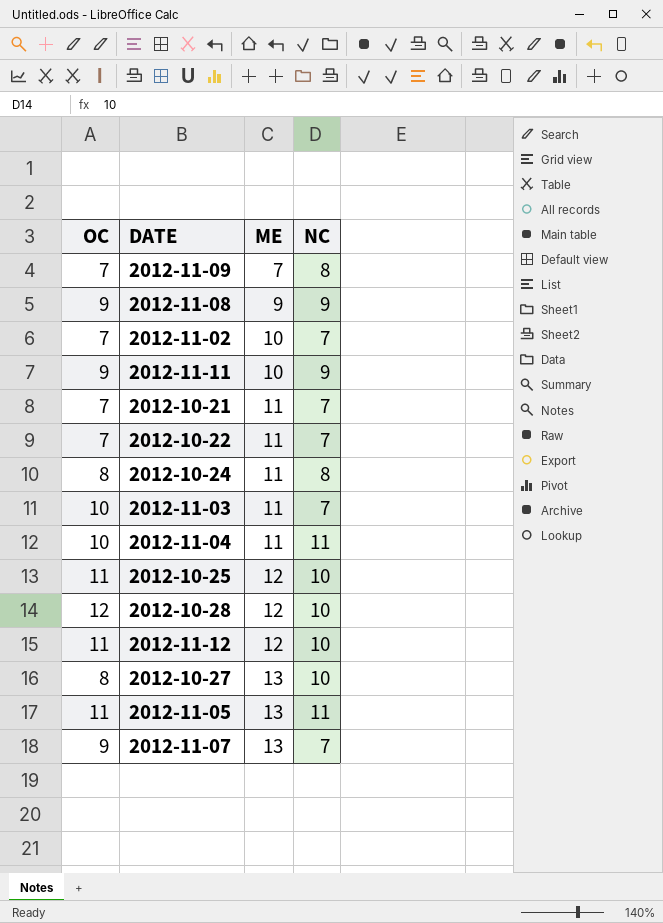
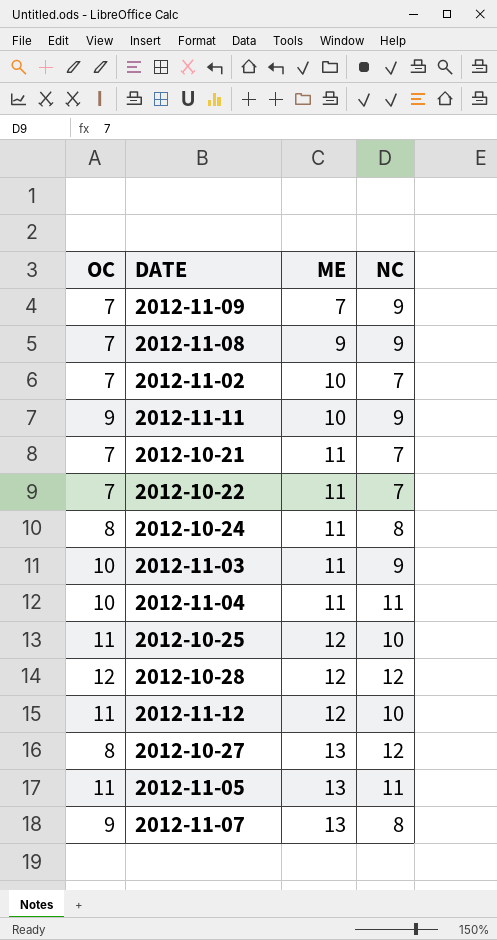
2012-11-09 | NC: 8 -> 9
2012-11-08 | OC: 9 -> 7
2012-11-03 | NC: 7 -> 9
2012-10-28 | NC: 10 -> 12
2012-10-27 | NC: 10 -> 12
2012-11-07 | NC: 7 -> 8

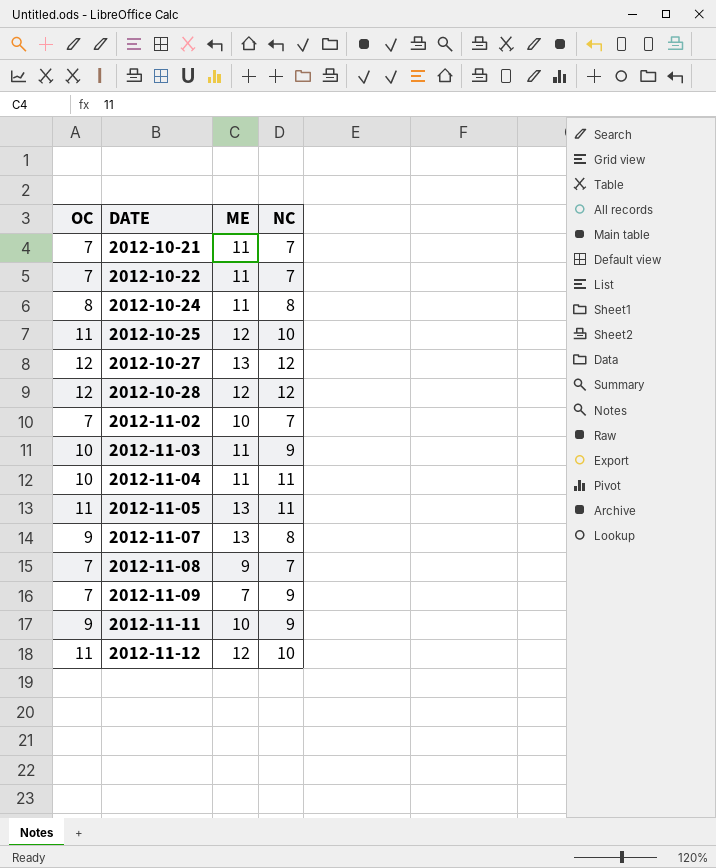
row order: ME ascending -> DATE ascending
2012-10-27 | OC: 8 -> 12
2012-11-08 | NC: 9 -> 7

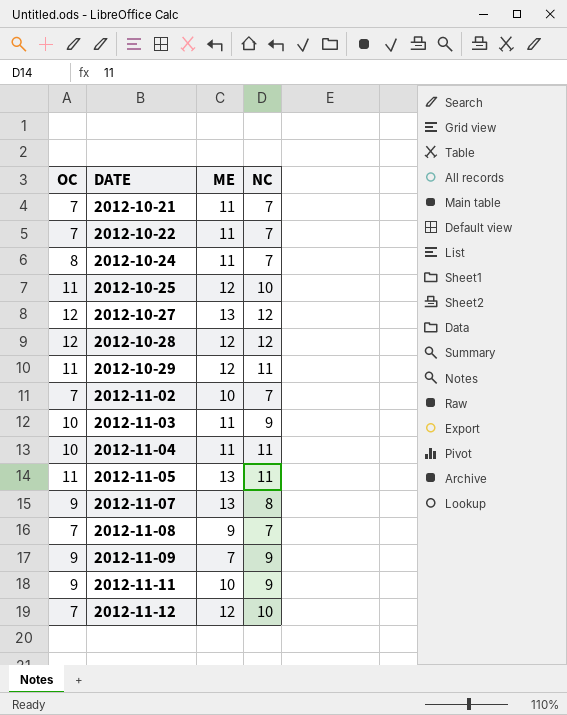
2012-10-24 | NC: 8 -> 7
row 2012-10-29: none -> 11 | 12 | 11
2012-11-09 | OC: 7 -> 9
2012-11-12 | OC: 11 -> 7

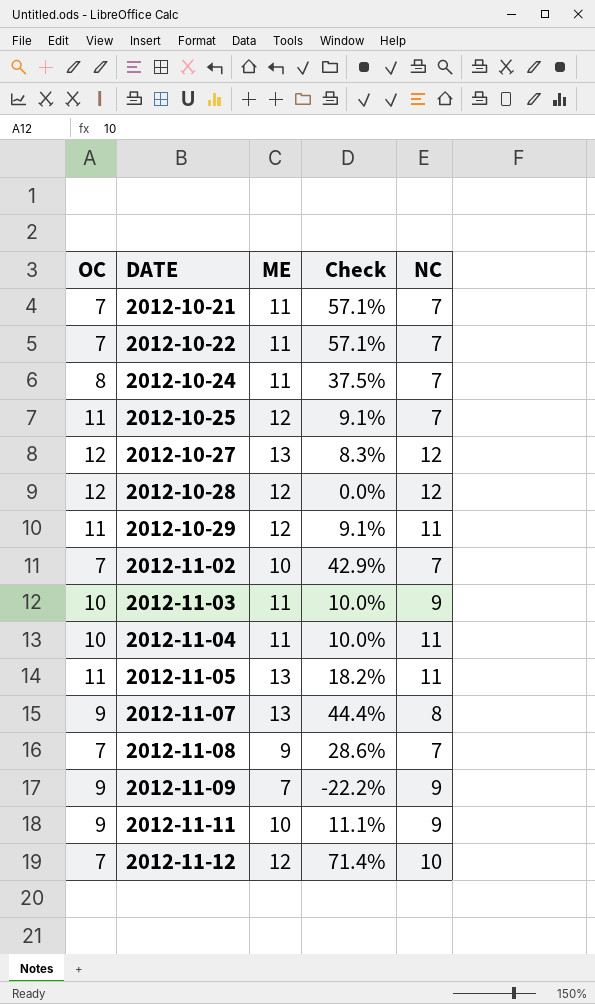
column Check | formula: none -> ([ME] - [OC]) / [OC]
2012-10-25 | NC: 10 -> 7

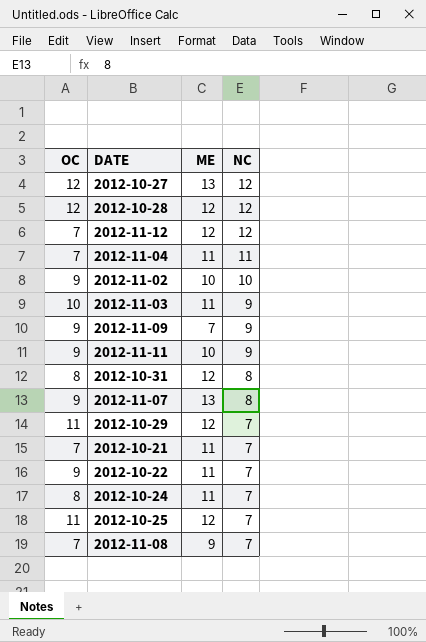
row order: DATE ascending -> NC descending
column Check | formula: ([ME] - [OC]) / [OC] -> none
row 2012-11-05: 11 | 13 | 18.2% | 11 -> none
2012-11-12 | NC: 10 -> 12
2012-11-04 | OC: 10 -> 7
2012-11-02 | OC: 7 -> 9
2012-11-02 | NC: 7 -> 10
row 2012-10-31: none -> 8 | 12 | 8
2012-10-29 | NC: 11 -> 7
2012-10-22 | OC: 7 -> 9

